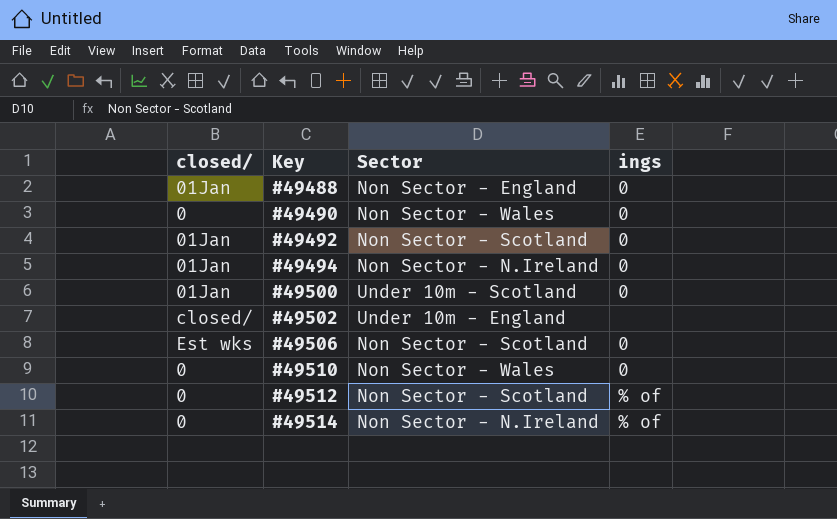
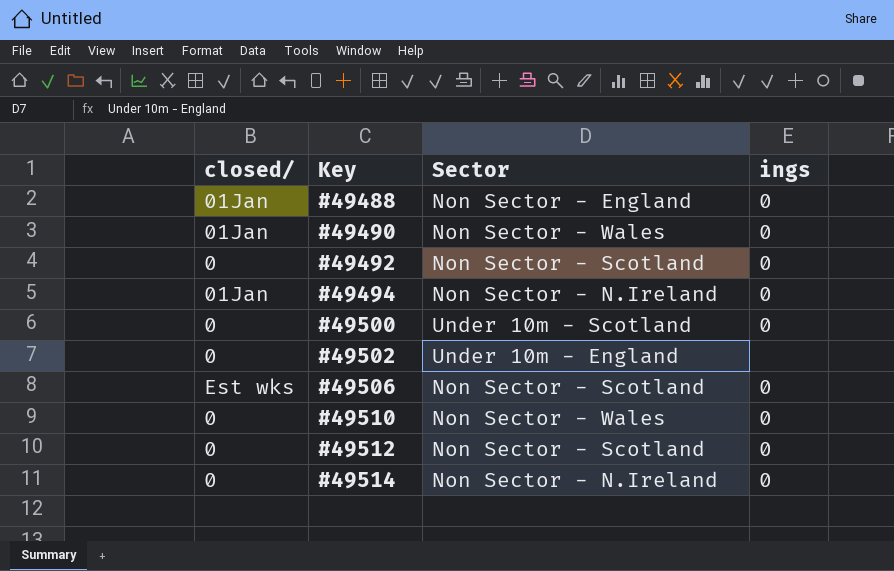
#49490 | closed/: 0 -> 01Jan
#49492 | closed/: 01Jan -> 0
#49500 | closed/: 01Jan -> 0
#49502 | closed/: closed/ -> 0
#49512 | ings: % of -> 0
#49514 | ings: % of -> 0

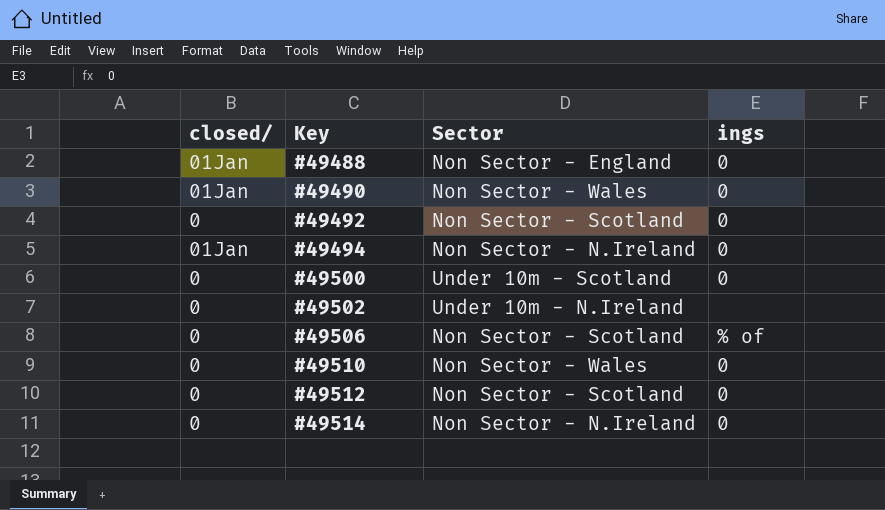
#49502 | Sector: Under 10m - England -> Under 10m - N.Ireland
#49506 | closed/: Est wks -> 0
#49506 | ings: 0 -> % of

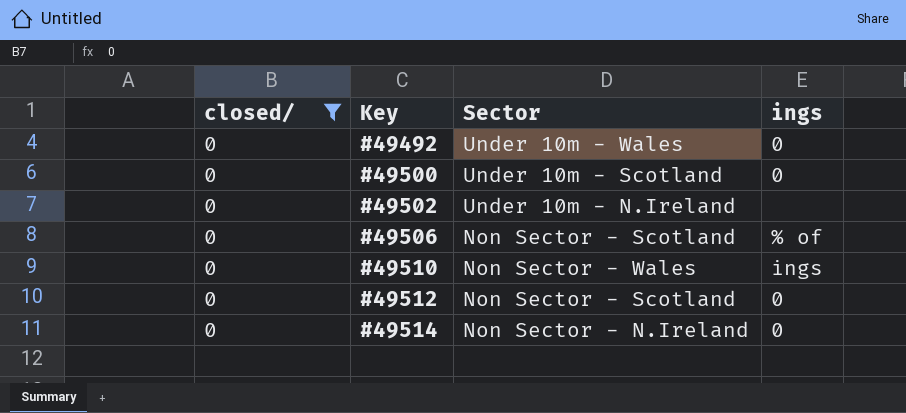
filter: none -> closed/ = 0
#49492 | Sector: Non Sector - Scotland -> Under 10m - Wales
#49510 | ings: 0 -> ings

